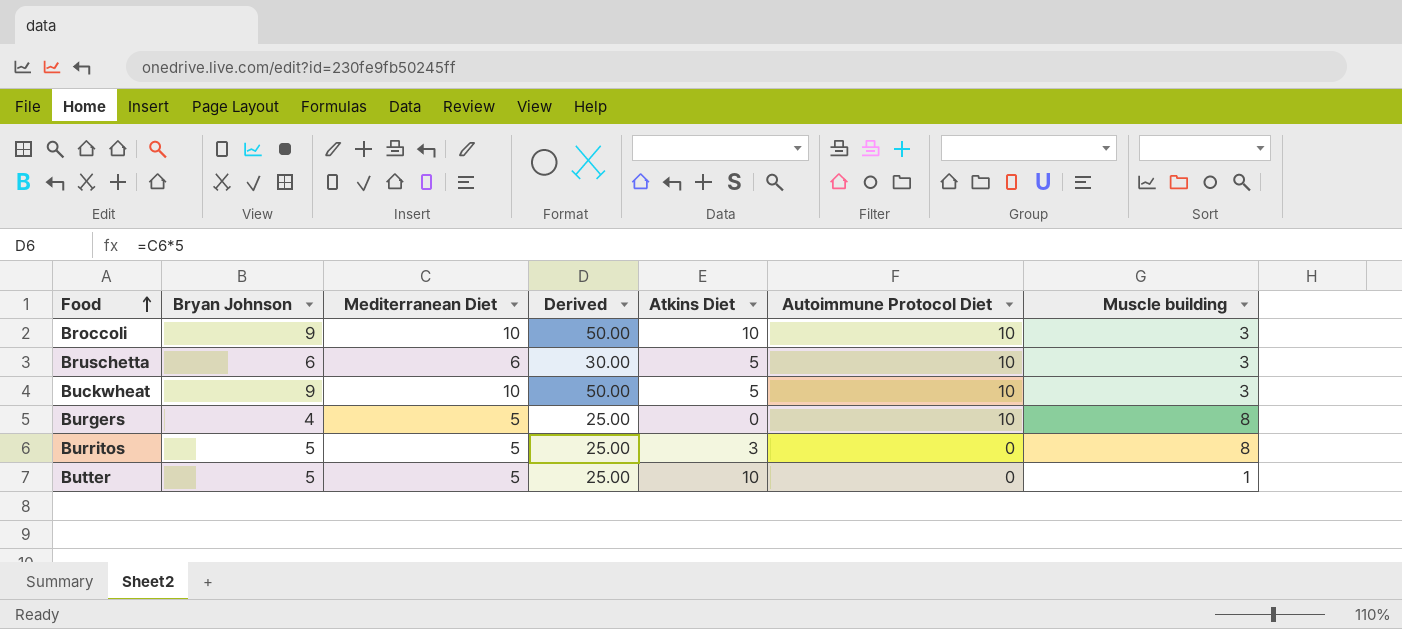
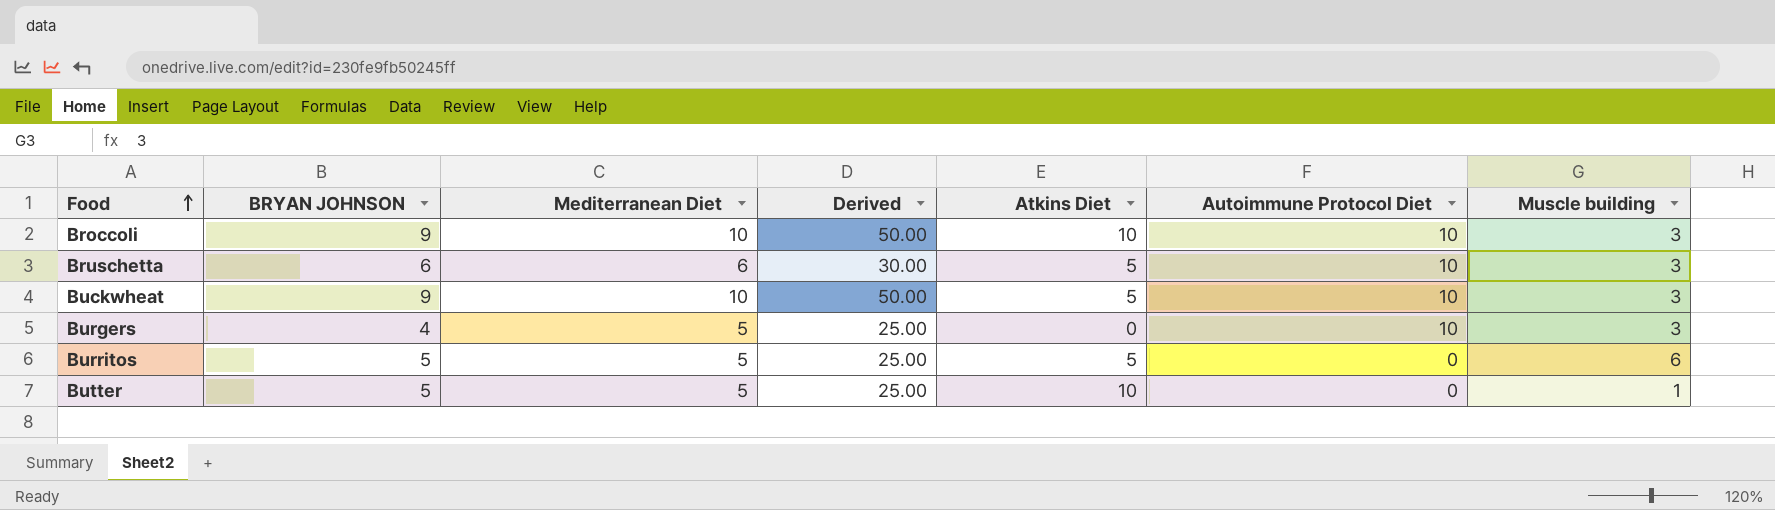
column name: Bryan Johnson -> BRYAN JOHNSON
Burgers | Muscle building: 8 -> 3
Burritos | Atkins Diet: 3 -> 5
Burritos | Muscle building: 8 -> 6

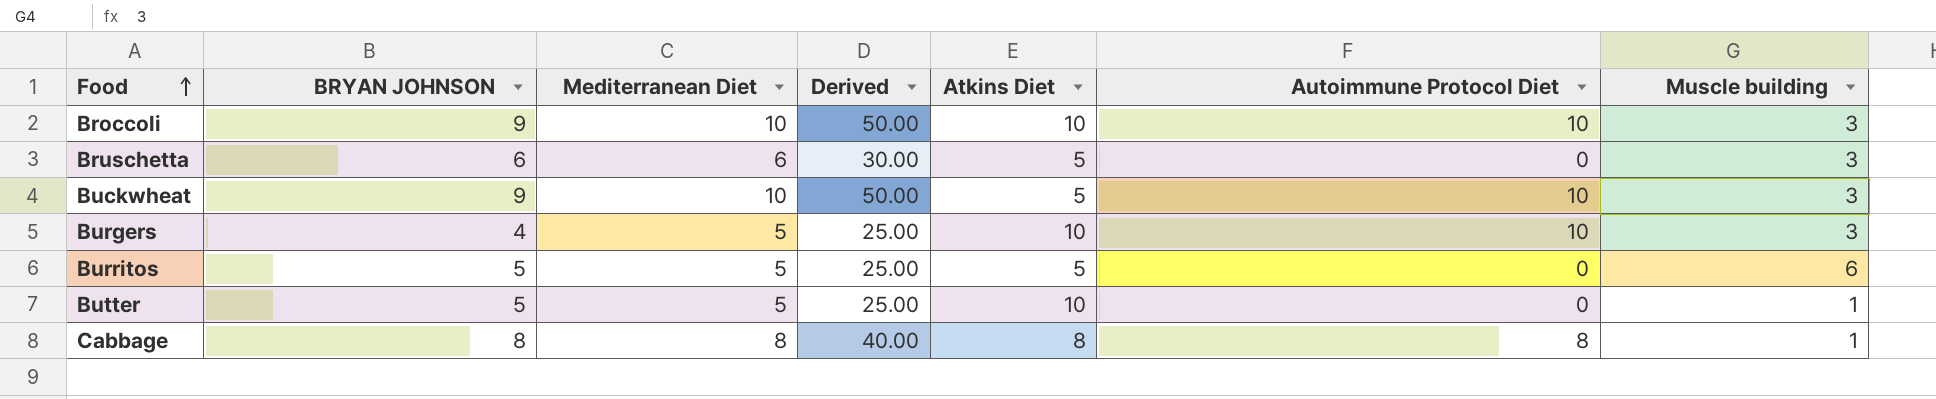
Bruschetta | Autoimmune Protocol Diet: 10 -> 0
Burgers | Atkins Diet: 0 -> 10
row Cabbage: none -> 8 | 8 | 40.00 | 8 | 8 | 1

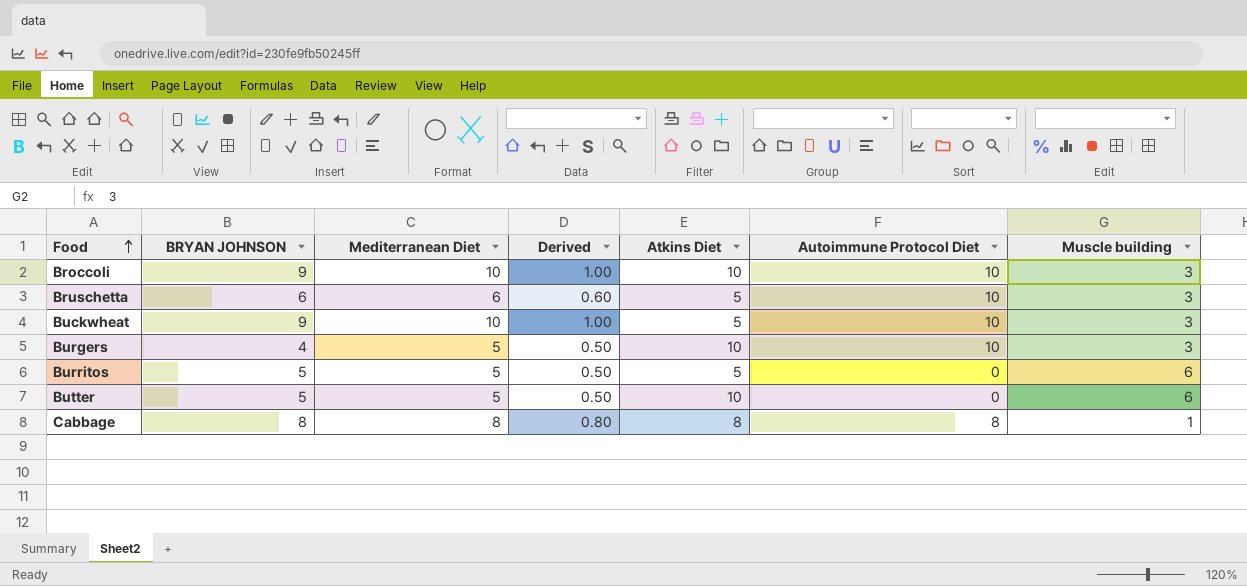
column Derived | formula: [Mediterranean Diet] * 5 -> [Mediterranean Diet] * 0.1
Bruschetta | Autoimmune Protocol Diet: 0 -> 10
Butter | Muscle building: 1 -> 6

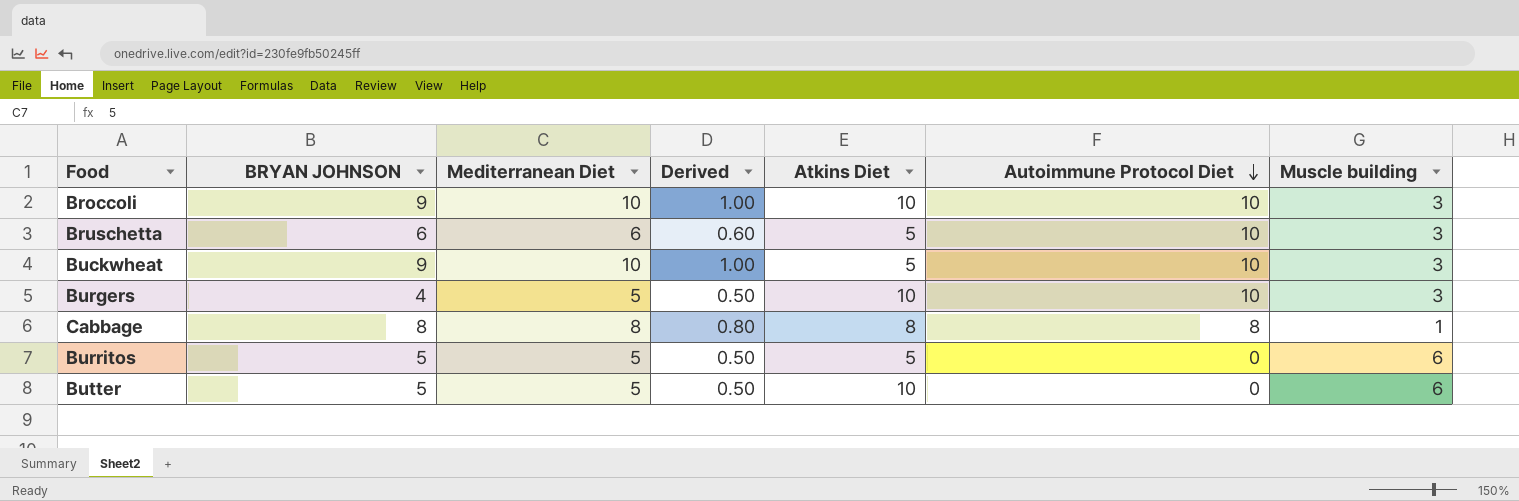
row order: Food ascending -> Autoimmune Protocol Diet descending

